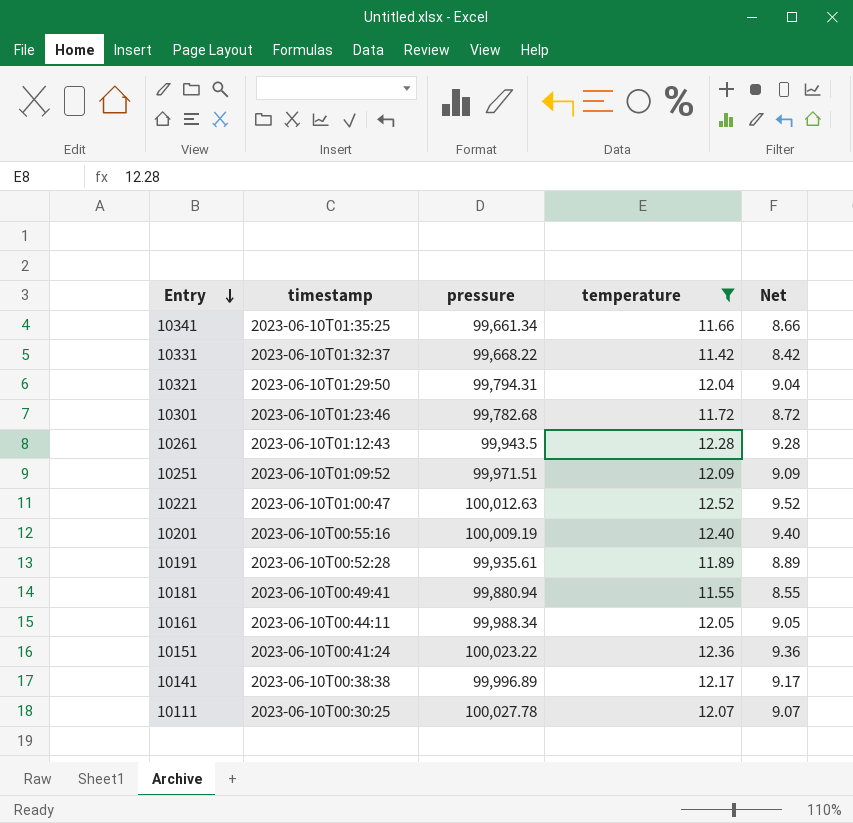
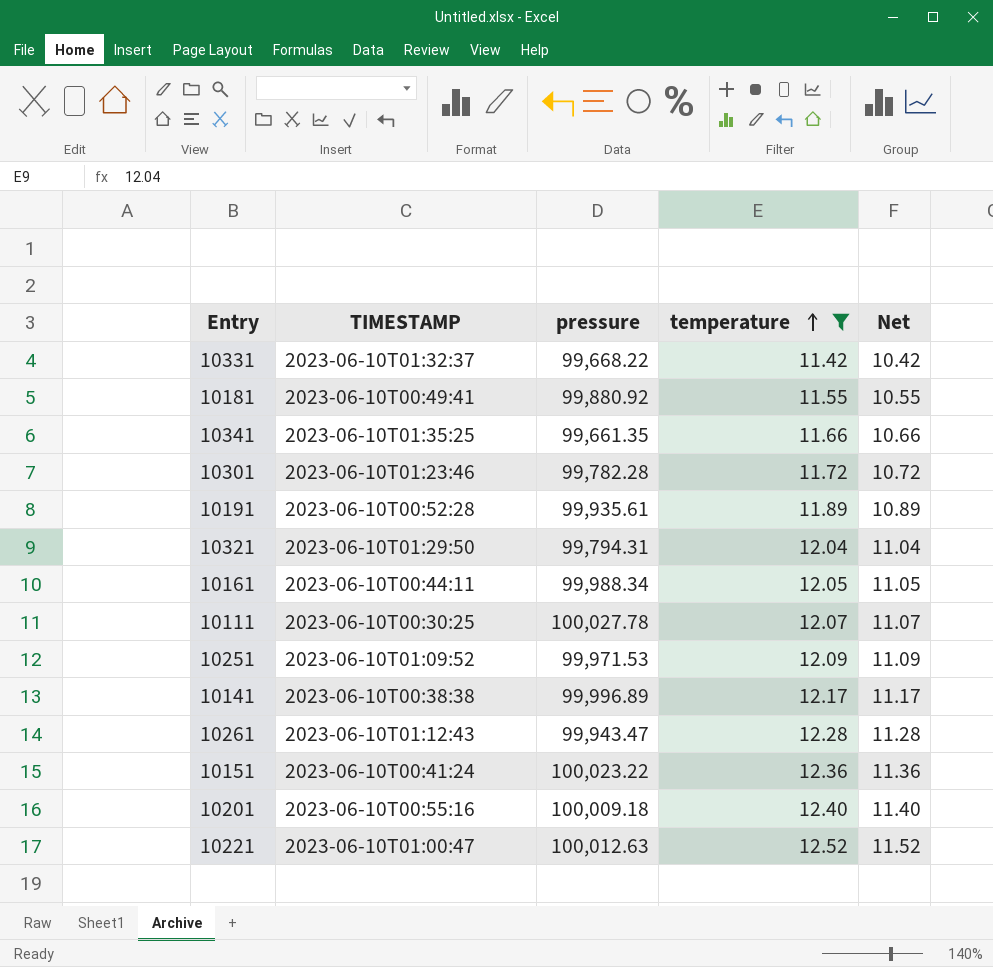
row order: Entry descending -> temperature ascending
column name: timestamp -> TIMESTAMP
column Net | formula: [temperature] - 3 -> [temperature] - 1
10181 | pressure: 99,880.94 -> 99,880.92
10341 | pressure: 99,661.34 -> 99,661.35
10301 | pressure: 99,782.68 -> 99,782.28
10251 | pressure: 99,971.51 -> 99,971.53
10261 | pressure: 99,943.5 -> 99,943.47
10201 | pressure: 100,009.19 -> 100,009.18

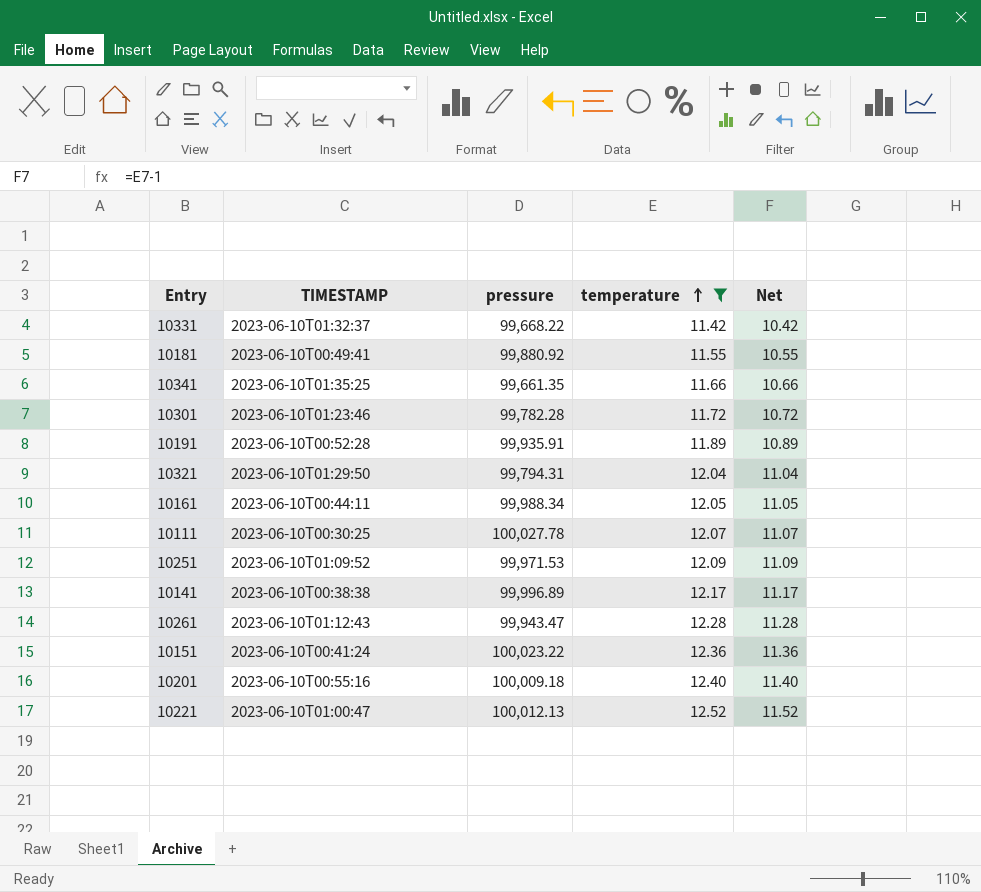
10191 | pressure: 99,935.61 -> 99,935.91
10221 | pressure: 100,012.63 -> 100,012.13

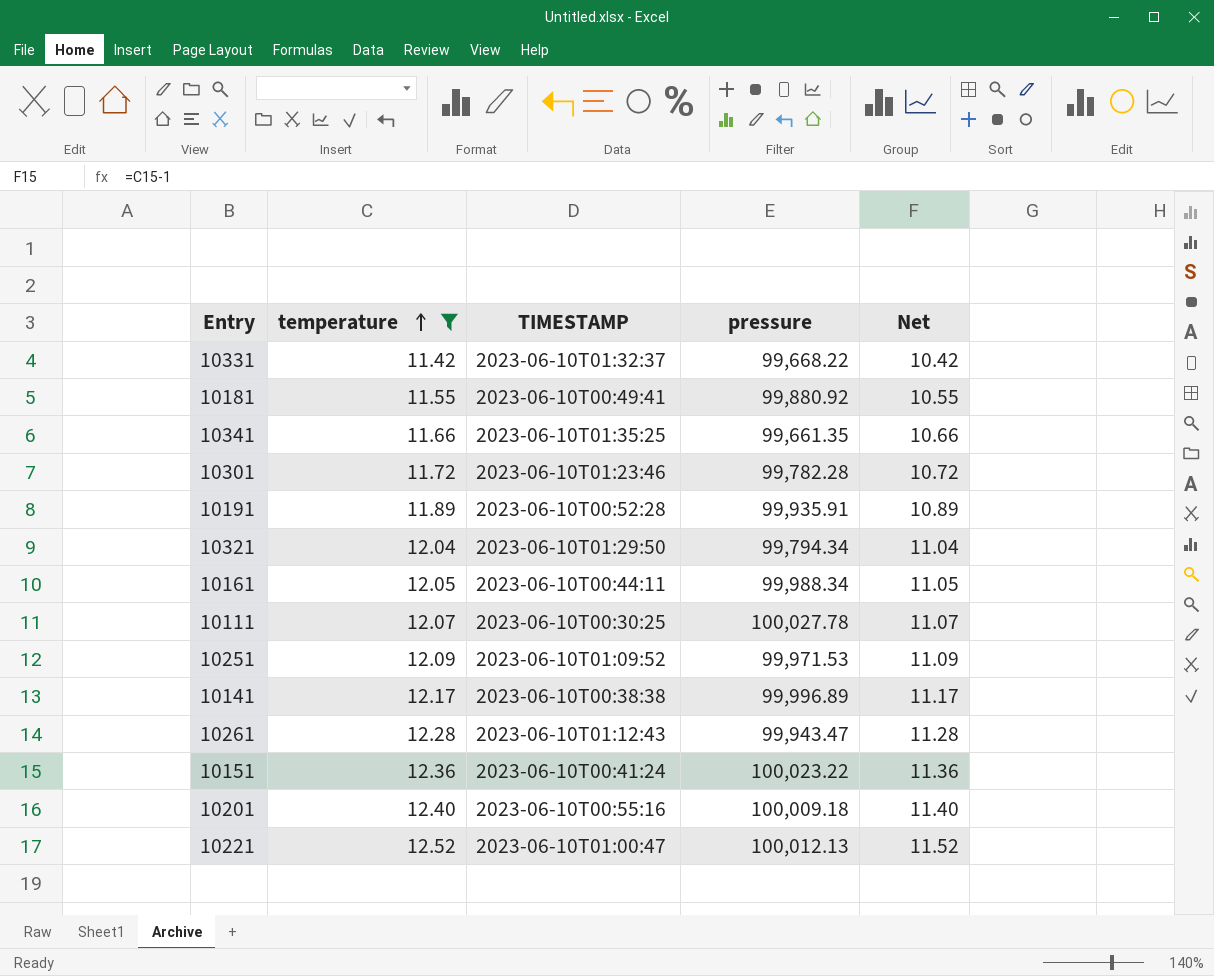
column temperature | position: 4 -> 2
10321 | pressure: 99,794.31 -> 99,794.34

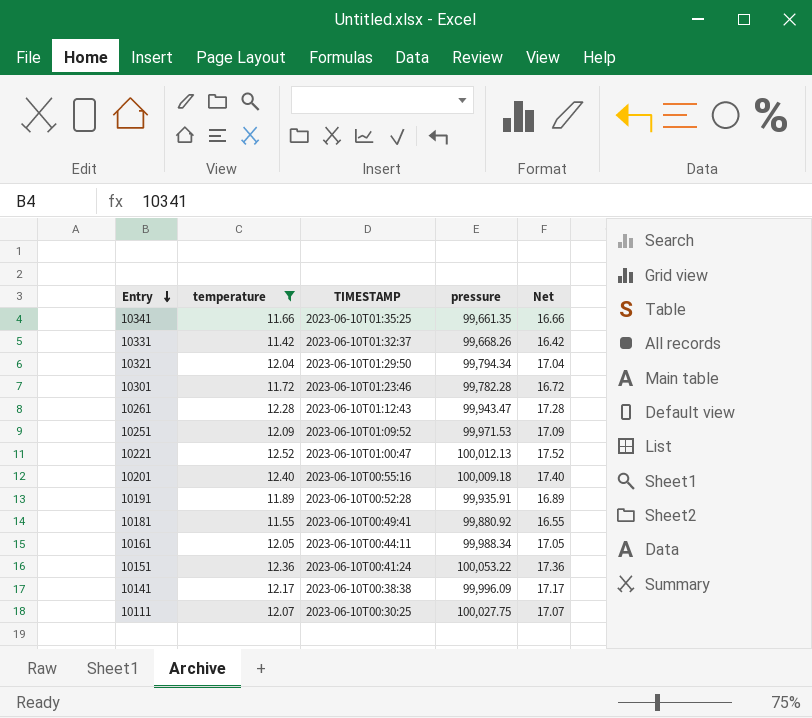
row order: temperature ascending -> Entry descending
column Net | formula: [temperature] - 1 -> [temperature] + 5
10331 | pressure: 99,668.22 -> 99,668.26
10151 | pressure: 100,023.22 -> 100,053.22
10141 | pressure: 99,996.89 -> 99,996.09
10111 | pressure: 100,027.78 -> 100,027.75

